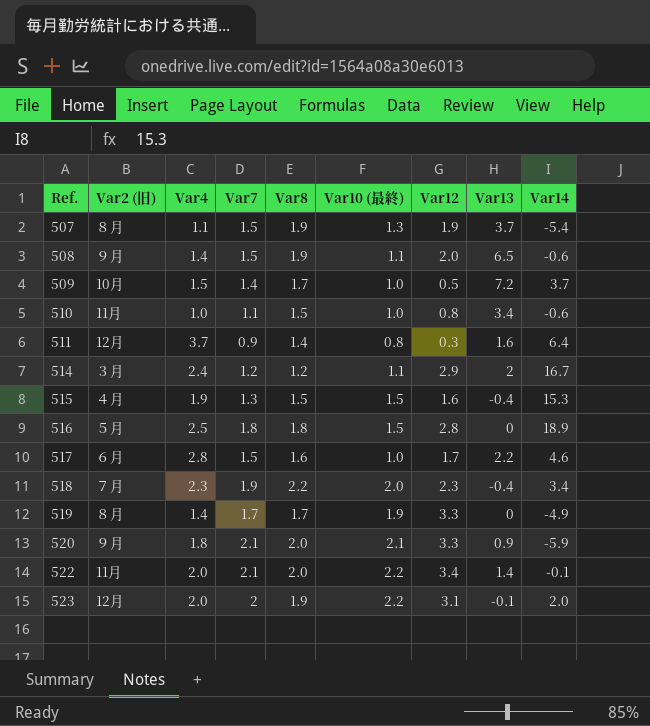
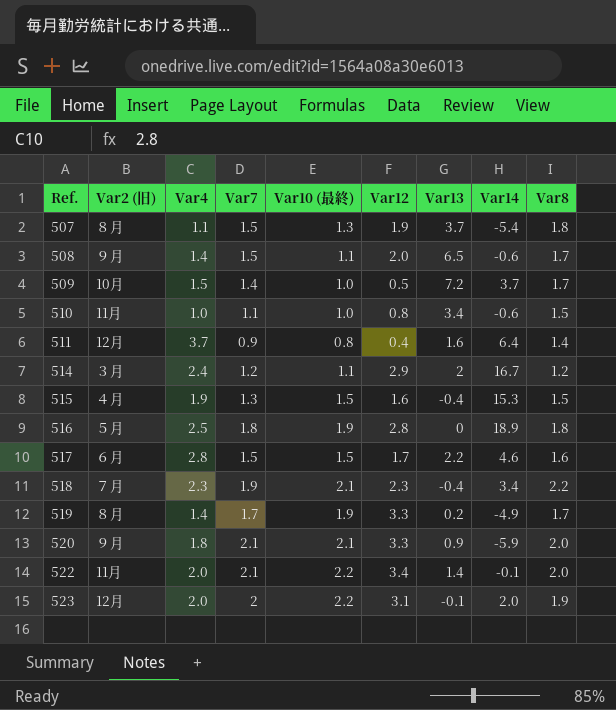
column Var8 | position: 5 -> 9
507 | Var8: 1.9 -> 1.8
508 | Var8: 1.9 -> 1.7
511 | Var12: 0.3 -> 0.4
516 | Var10 (最終): 1.5 -> 1.9
517 | Var10 (最終): 1.0 -> 1.5
518 | Var10 (最終): 2.0 -> 2.1
519 | Var13: 0 -> 0.2

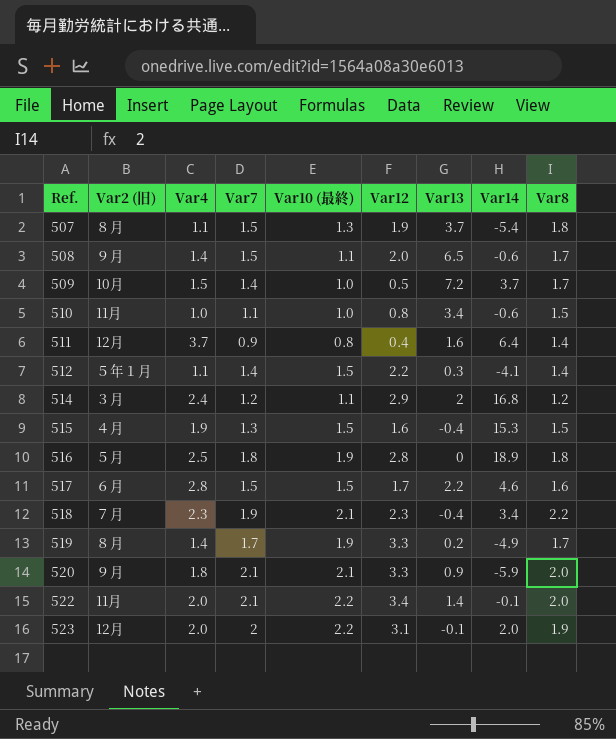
row 512: none -> ５年１月 | 1.1 | 1.4 | 1.5 | 2.2 | 0.3 | -4.1 | 1.4
514 | Var14: 16.7 -> 16.8

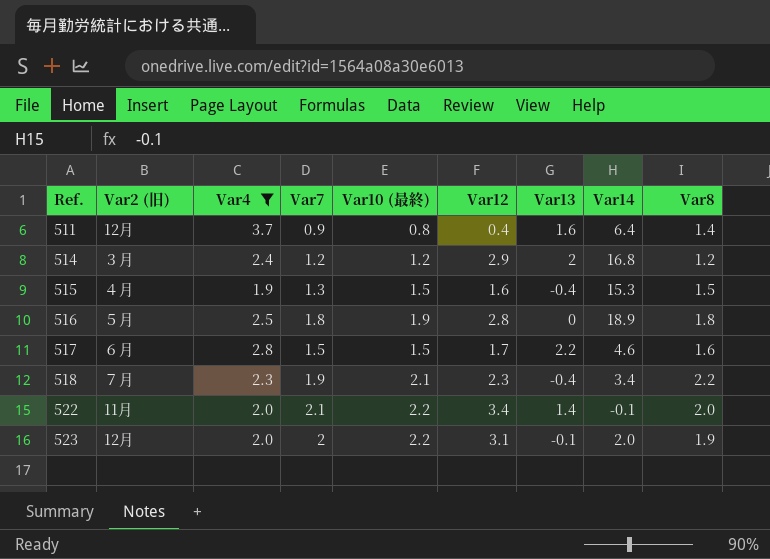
filter: none -> Var4 >= 1.9
514 | Var10 (最終): 1.1 -> 1.2

